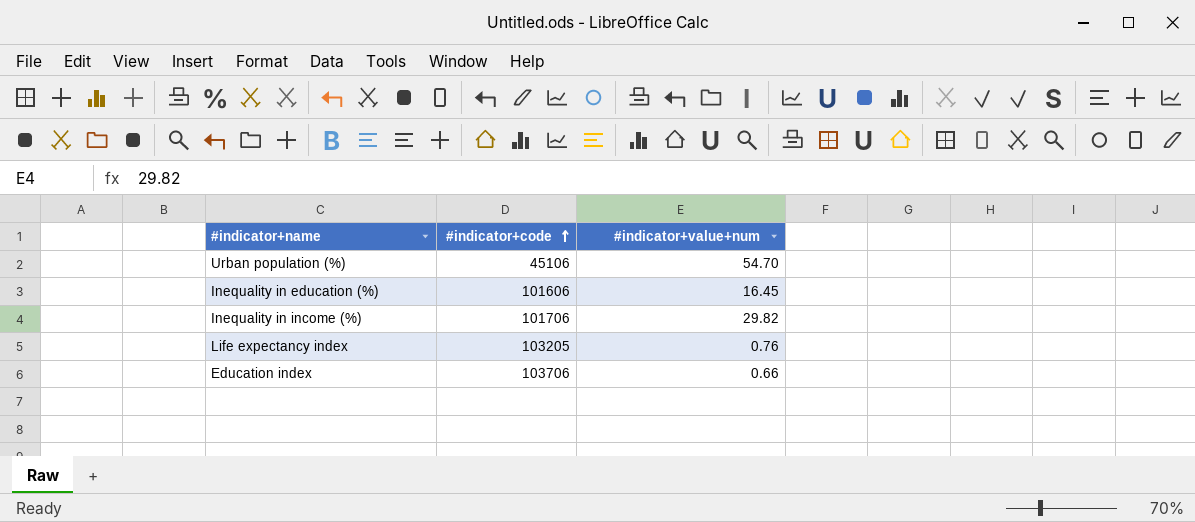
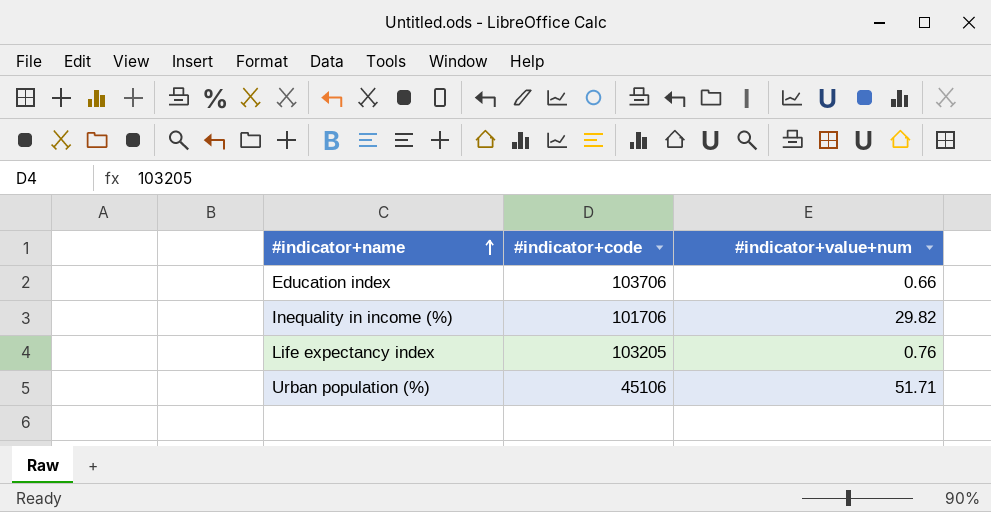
row order: #indicator+code ascending -> #indicator+name ascending
row Inequality in education (%): 101606 | 16.45 -> none
Urban population (%) | #indicator+value+num: 54.70 -> 51.71

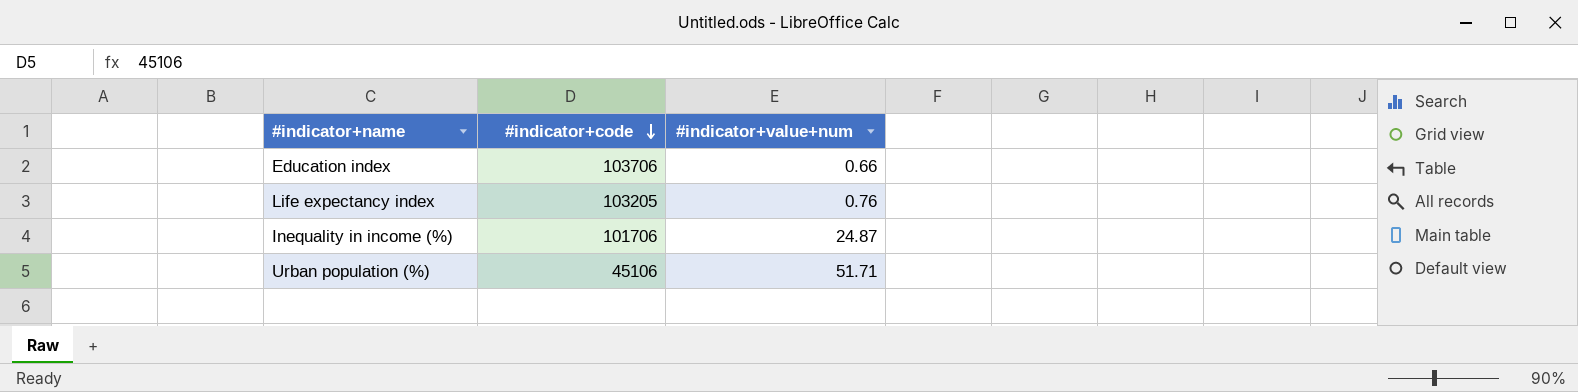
row order: #indicator+name ascending -> #indicator+code descending
Inequality in income (%) | #indicator+value+num: 29.82 -> 24.87

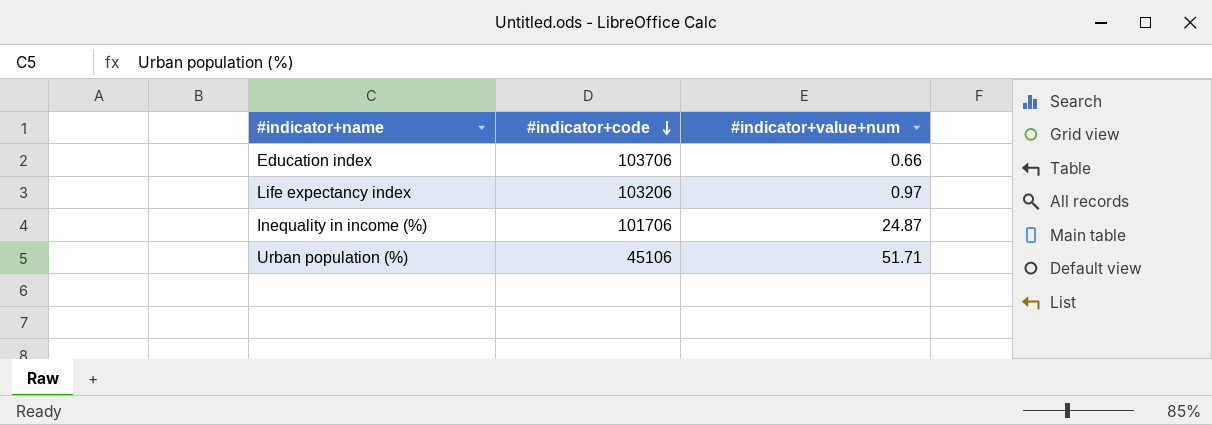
Life expectancy index | #indicator+code: 103205 -> 103206
Life expectancy index | #indicator+value+num: 0.76 -> 0.97

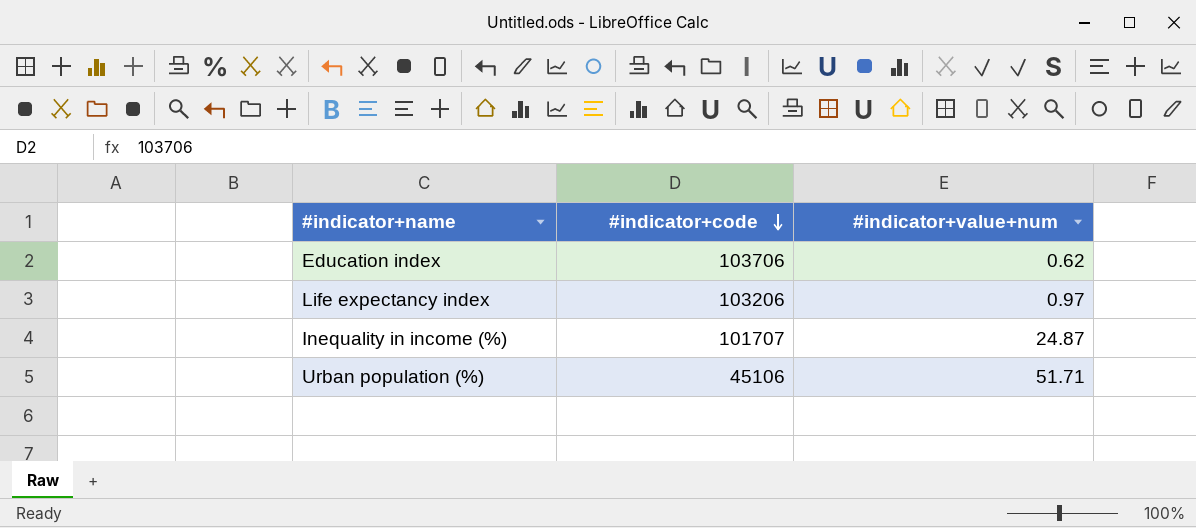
Education index | #indicator+value+num: 0.66 -> 0.62
Inequality in income (%) | #indicator+code: 101706 -> 101707

